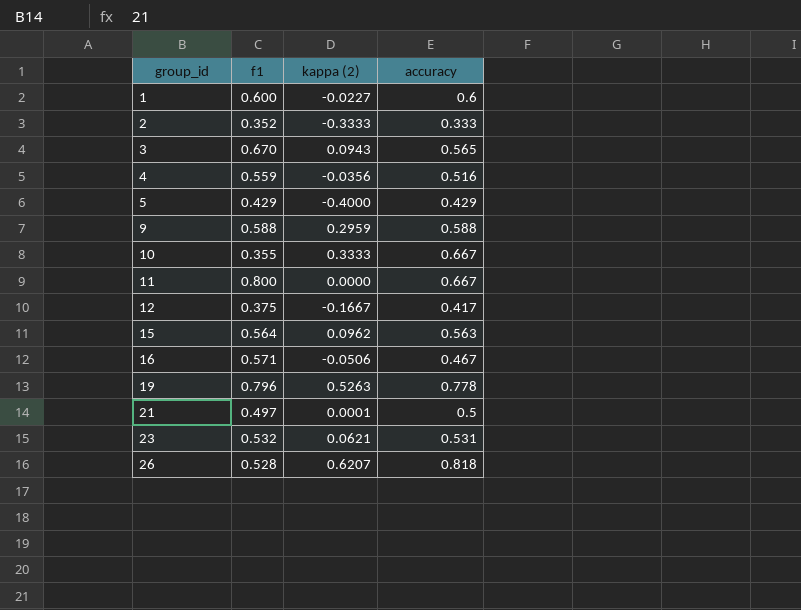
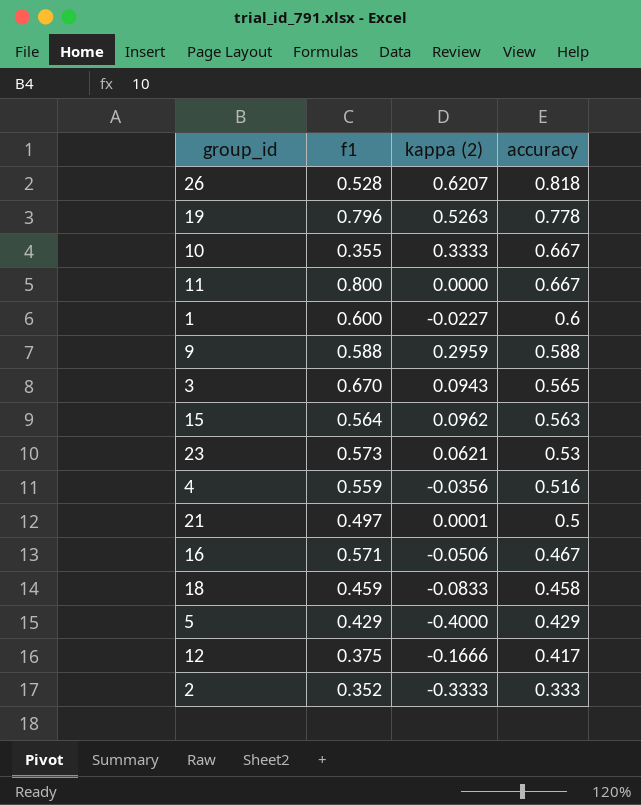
row order: group_id ascending -> accuracy descending
23 | f1: 0.532 -> 0.573
23 | accuracy: 0.531 -> 0.53
row 18: none -> 0.459 | -0.0833 | 0.458
12 | kappa (2): -0.1667 -> -0.1666

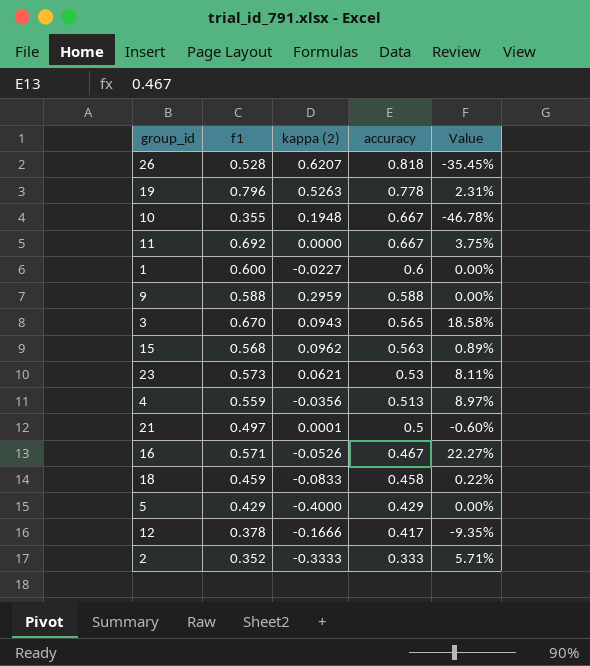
column Value | formula: none -> ([f1] - [accuracy]) / [accuracy]
10 | kappa (2): 0.3333 -> 0.1948
11 | f1: 0.800 -> 0.692
15 | f1: 0.564 -> 0.568
4 | accuracy: 0.516 -> 0.513
16 | kappa (2): -0.0506 -> -0.0526
12 | f1: 0.375 -> 0.378

